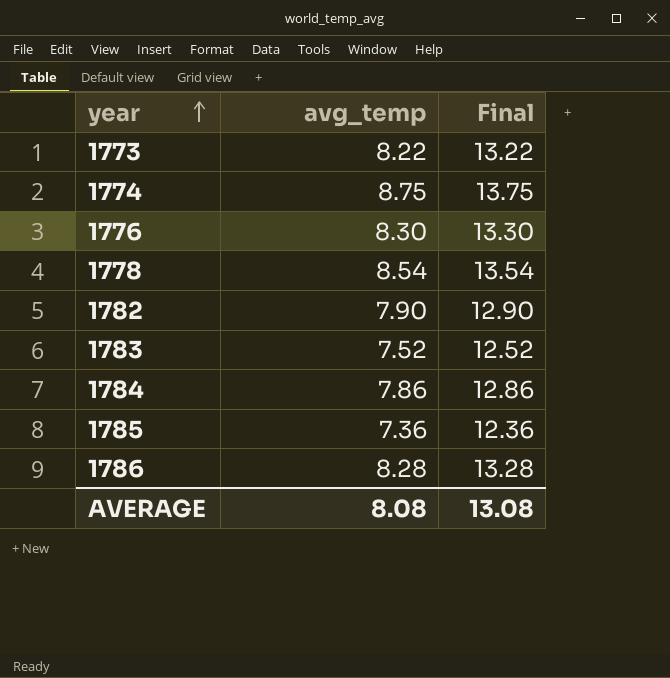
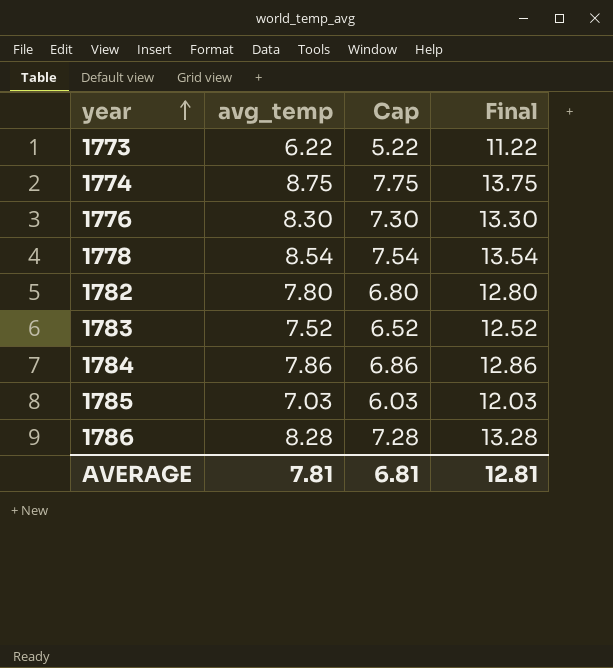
column Cap | formula: none -> [avg_temp] - 1
1773 | avg_temp: 8.22 -> 6.22
1773 | Final: 13.22 -> 11.22
1782 | avg_temp: 7.90 -> 7.80
1782 | Final: 12.90 -> 12.80
1785 | avg_temp: 7.36 -> 7.03
1785 | Final: 12.36 -> 12.03
AVERAGE | avg_temp: 8.08 -> 7.81
AVERAGE | Final: 13.08 -> 12.81

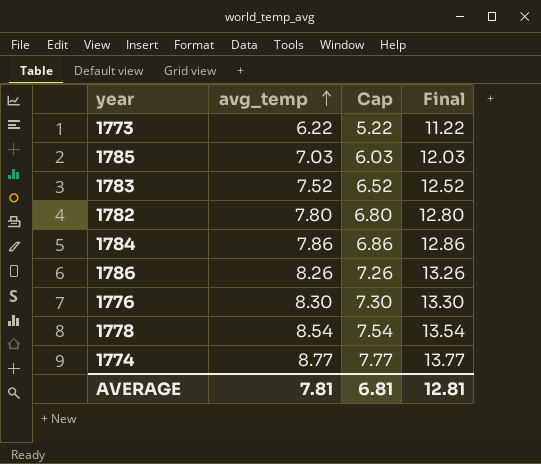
row order: year ascending -> avg_temp ascending
1786 | avg_temp: 8.28 -> 8.26
1786 | Cap: 7.28 -> 7.26
1786 | Final: 13.28 -> 13.26
1774 | avg_temp: 8.75 -> 8.77
1774 | Cap: 7.75 -> 7.77
1774 | Final: 13.75 -> 13.77

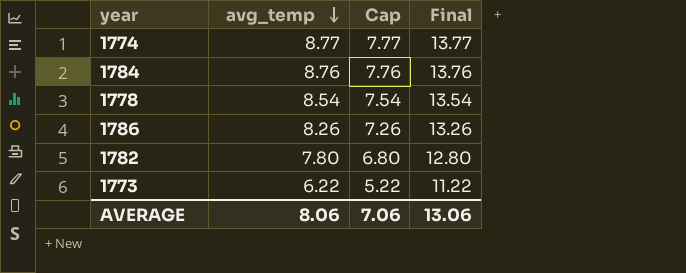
row order: avg_temp ascending -> avg_temp descending
row 1785: 7.03 | 6.03 | 12.03 -> none
row 1783: 7.52 | 6.52 | 12.52 -> none
row 1776: 8.30 | 7.30 | 13.30 -> none
1784 | avg_temp: 7.86 -> 8.76
1784 | Cap: 6.86 -> 7.76
1784 | Final: 12.86 -> 13.76
AVERAGE | avg_temp: 7.81 -> 8.06
AVERAGE | Cap: 6.81 -> 7.06
AVERAGE | Final: 12.81 -> 13.06

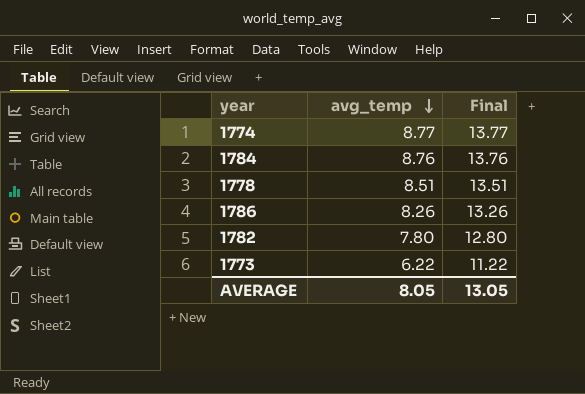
column Cap | formula: [avg_temp] - 1 -> none
1778 | avg_temp: 8.54 -> 8.51
1778 | Final: 13.54 -> 13.51
AVERAGE | avg_temp: 8.06 -> 8.05
AVERAGE | Final: 13.06 -> 13.05

